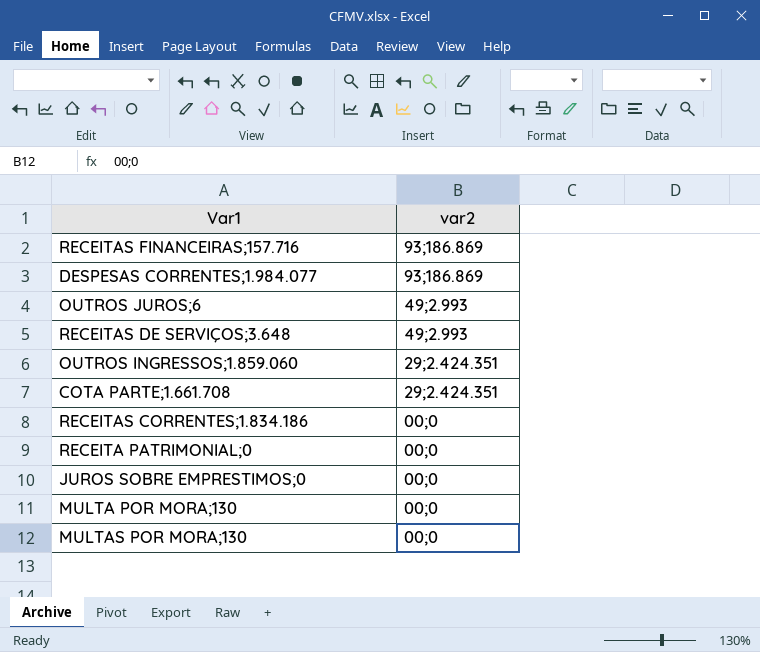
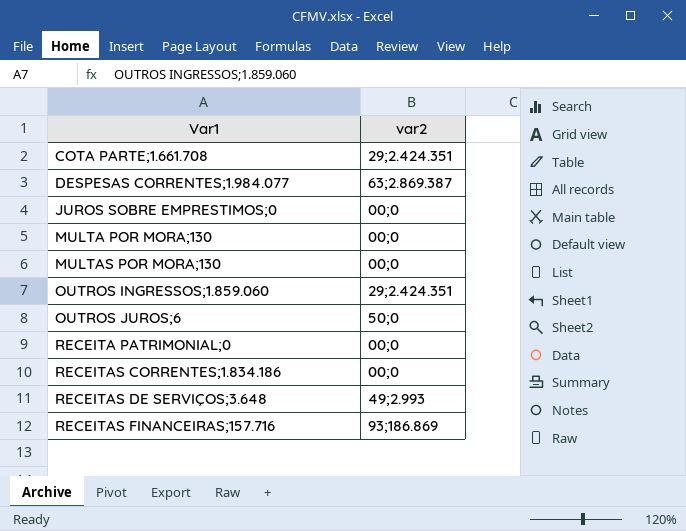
row order: var2 descending -> Var1 ascending
DESPESAS CORRENTES;1.984.077 | var2: 93;186.869 -> 63;2.869.387
OUTROS JUROS;6 | var2: 49;2.993 -> 50;0

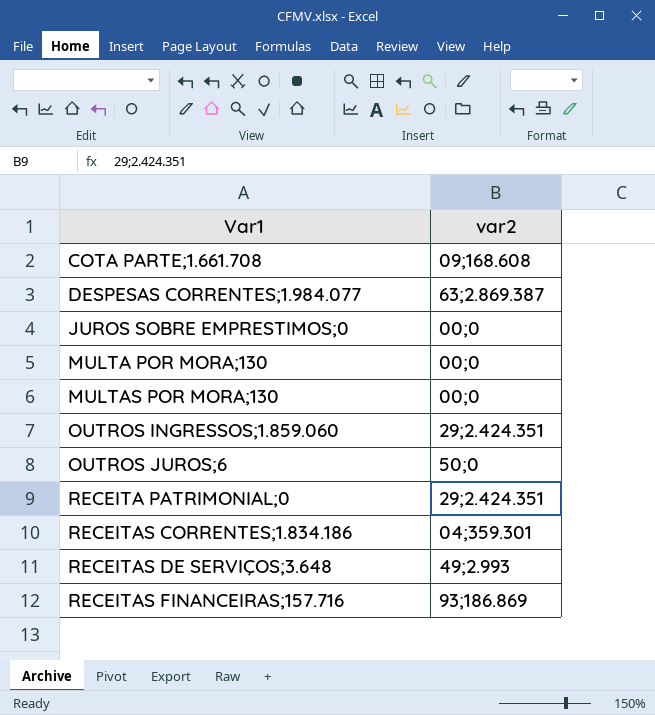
COTA PARTE;1.661.708 | var2: 29;2.424.351 -> 09;168.608
RECEITA PATRIMONIAL;0 | var2: 00;0 -> 29;2.424.351
RECEITAS CORRENTES;1.834.186 | var2: 00;0 -> 04;359.301

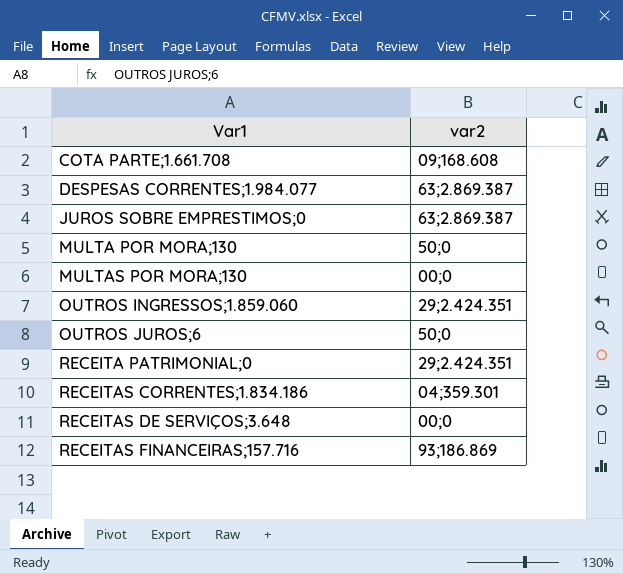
JUROS SOBRE EMPRESTIMOS;0 | var2: 00;0 -> 63;2.869.387
MULTA POR MORA;130 | var2: 00;0 -> 50;0
RECEITAS DE SERVIÇOS;3.648 | var2: 49;2.993 -> 00;0

